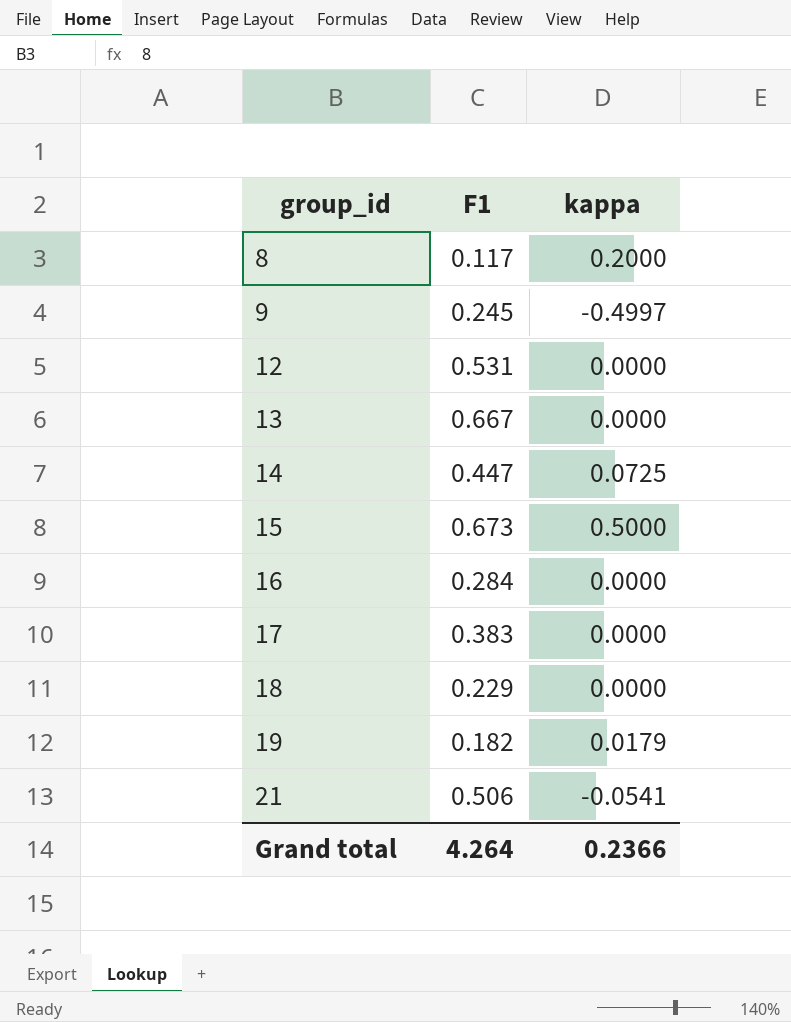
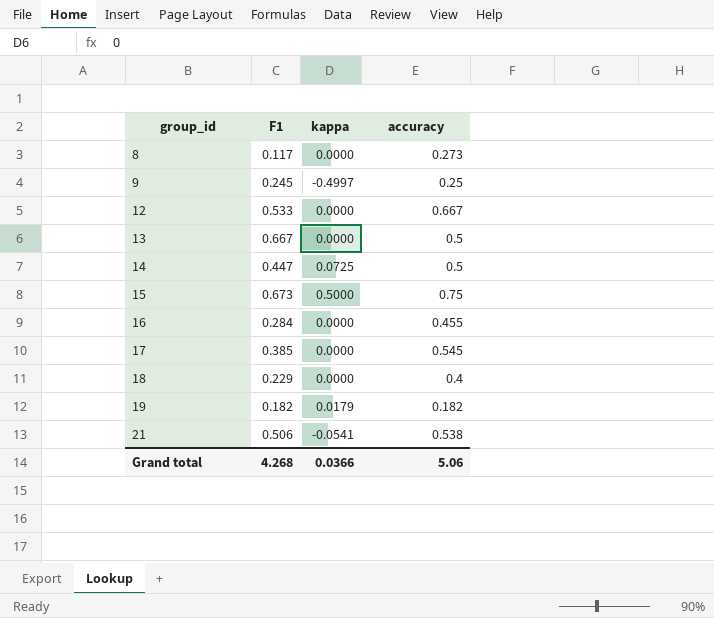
column accuracy | position: none -> 4
8 | kappa: 0.2000 -> 0.0000
12 | F1: 0.531 -> 0.533
17 | F1: 0.383 -> 0.385
Grand total | F1: 4.264 -> 4.268
Grand total | kappa: 0.2366 -> 0.0366

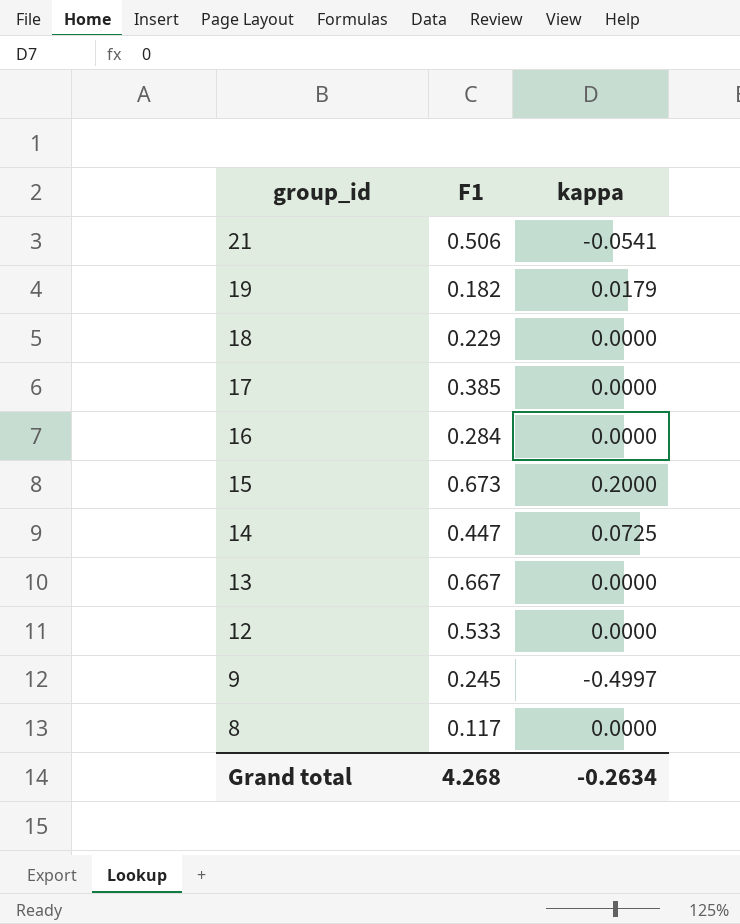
row order: group_id ascending -> group_id descending
column accuracy | position: 4 -> none
15 | kappa: 0.5000 -> 0.2000
Grand total | kappa: 0.0366 -> -0.2634

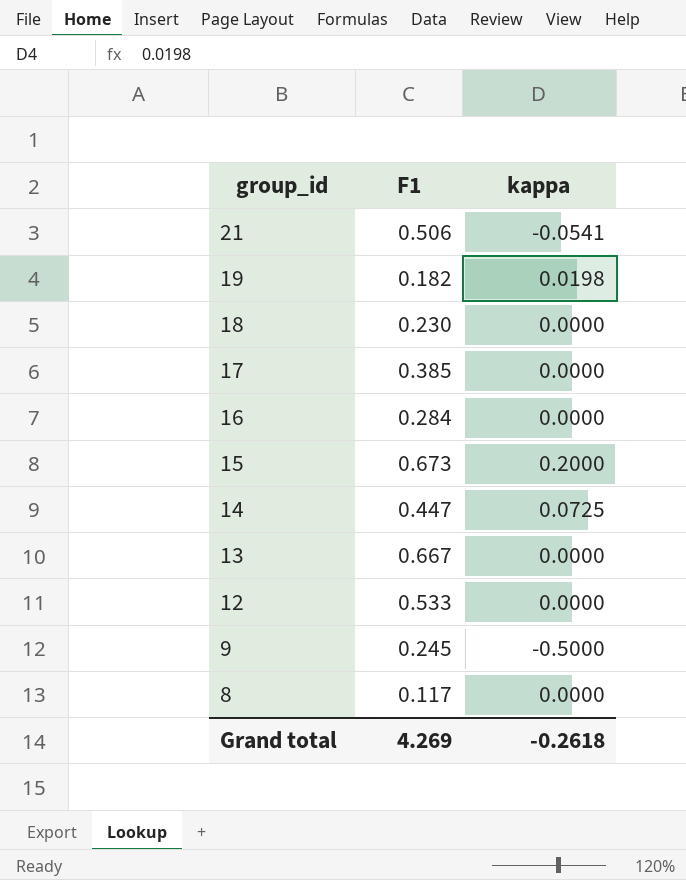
19 | kappa: 0.0179 -> 0.0198
18 | F1: 0.229 -> 0.230
9 | kappa: -0.4997 -> -0.5000
Grand total | F1: 4.268 -> 4.269
Grand total | kappa: -0.2634 -> -0.2618

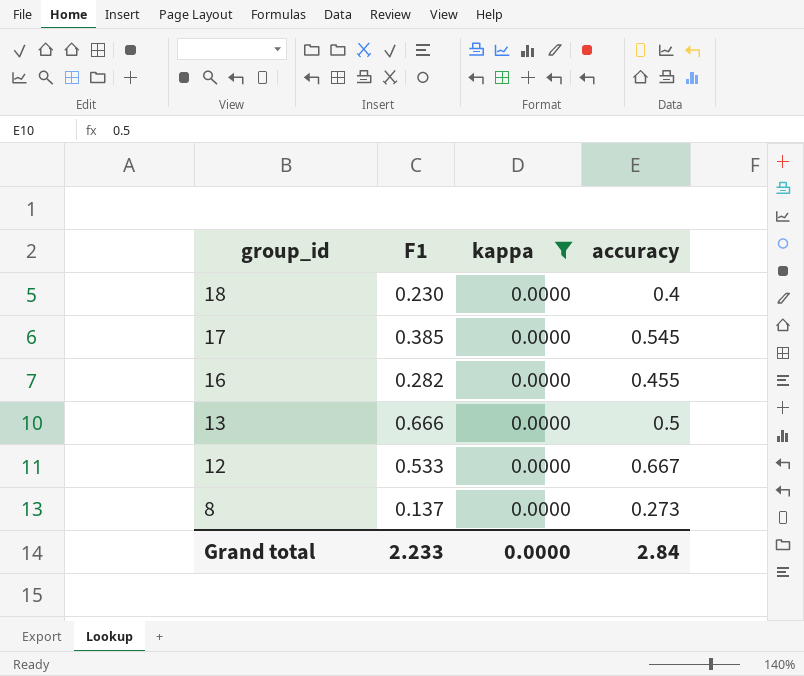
filter: none -> kappa = 0.0000
column accuracy | position: none -> 4
16 | F1: 0.284 -> 0.282
13 | F1: 0.667 -> 0.666
8 | F1: 0.117 -> 0.137
Grand total | F1: 4.269 -> 2.233
Grand total | kappa: -0.2618 -> 0.0000

